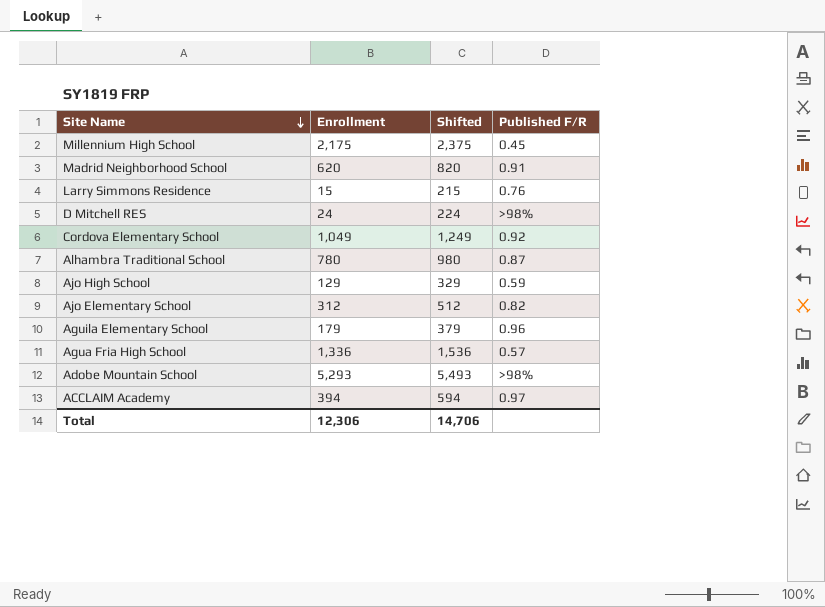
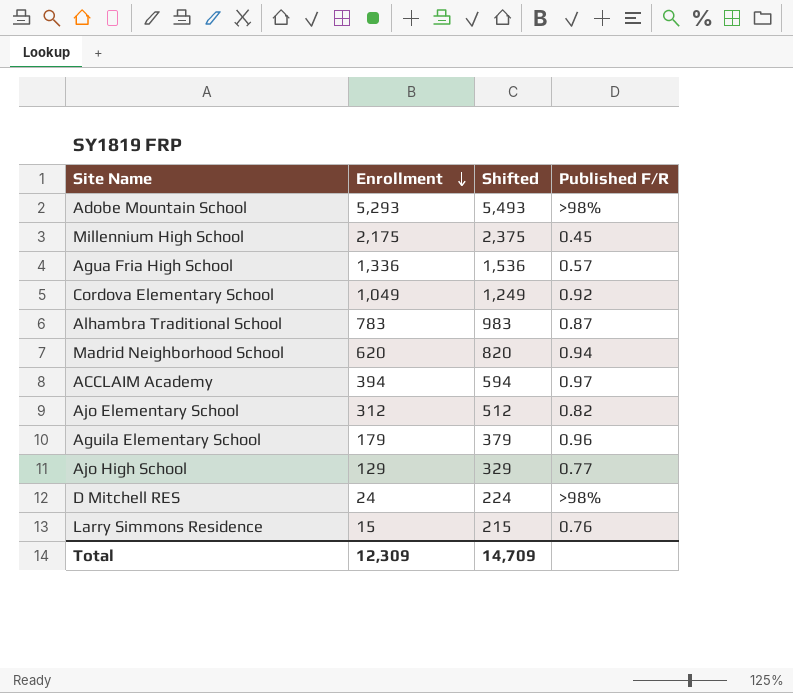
row order: Site Name descending -> Enrollment descending
Alhambra Traditional School | Enrollment: 780 -> 783
Alhambra Traditional School | Shifted: 980 -> 983
Madrid Neighborhood School | Published F/R: 0.91 -> 0.94
Ajo High School | Published F/R: 0.59 -> 0.77
Total | Enrollment: 12,306 -> 12,309
Total | Shifted: 14,706 -> 14,709

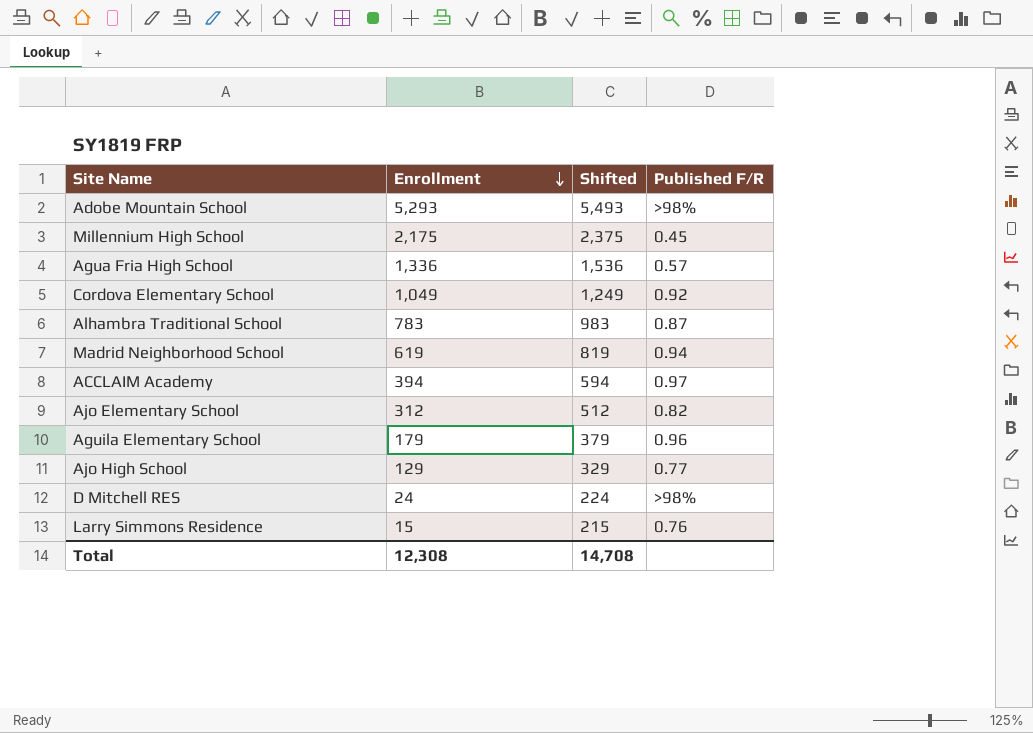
Madrid Neighborhood School | Enrollment: 620 -> 619
Madrid Neighborhood School | Shifted: 820 -> 819
Total | Enrollment: 12,309 -> 12,308
Total | Shifted: 14,709 -> 14,708

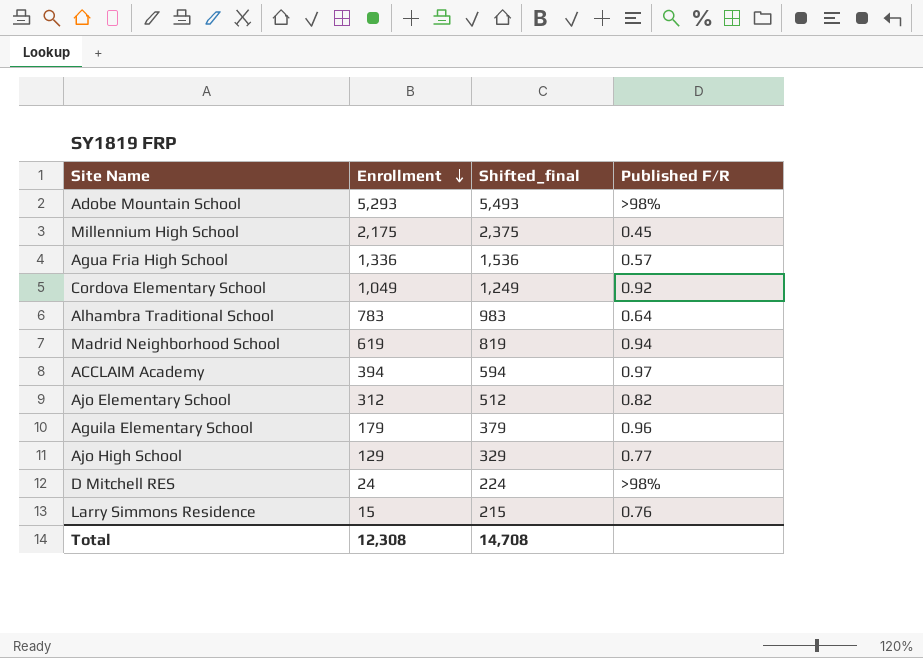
column name: Shifted -> Shifted_final
Alhambra Traditional School | Published F/R: 0.87 -> 0.64

